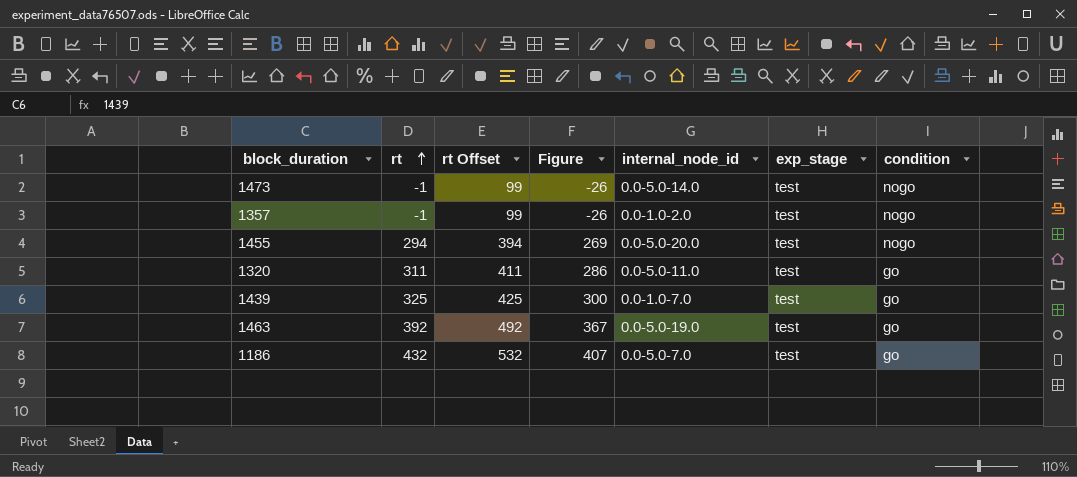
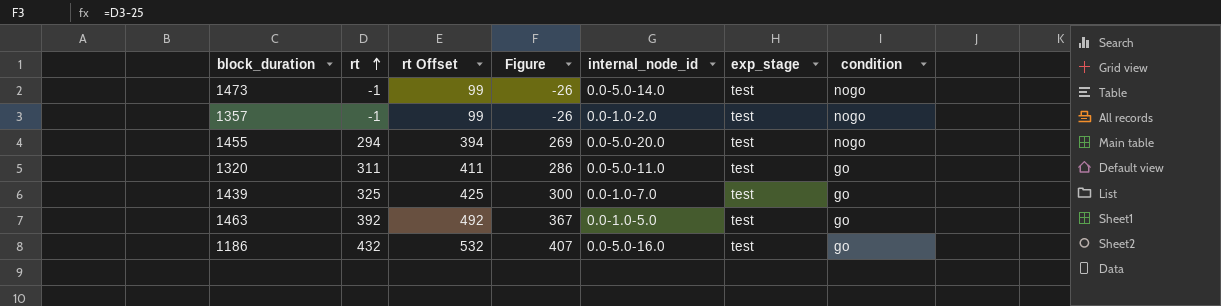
1463 | internal_node_id: 0.0-5.0-19.0 -> 0.0-1.0-5.0
1186 | internal_node_id: 0.0-5.0-7.0 -> 0.0-5.0-16.0

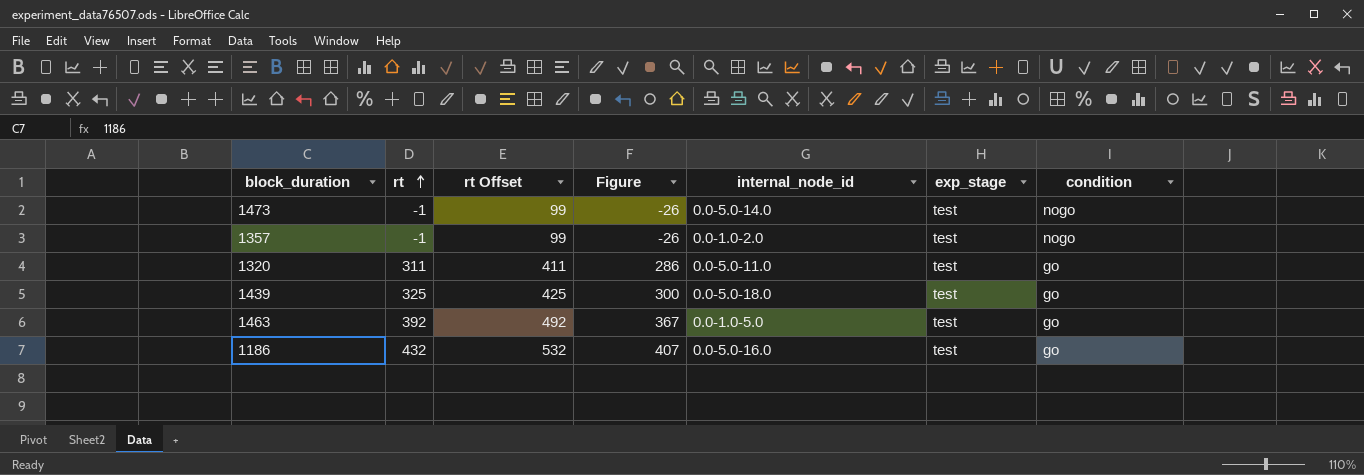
row 1455: 294 | 394 | 269 | 0.0-5.0-20.0 | test | nogo -> none
1439 | internal_node_id: 0.0-1.0-7.0 -> 0.0-5.0-18.0

